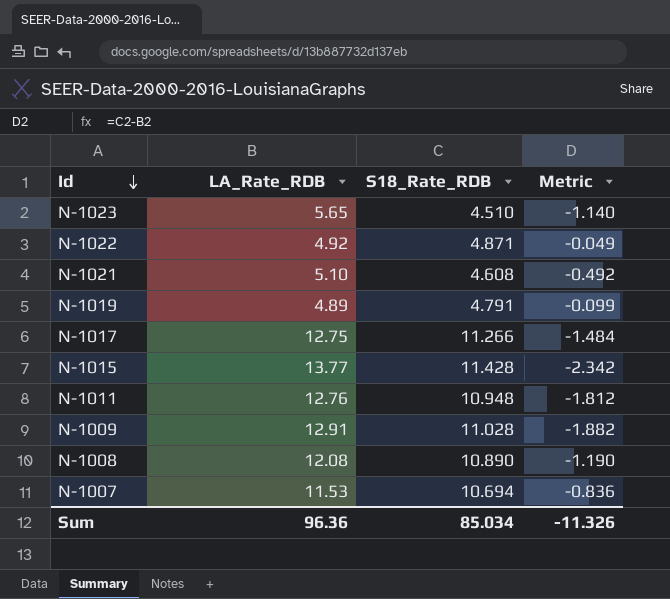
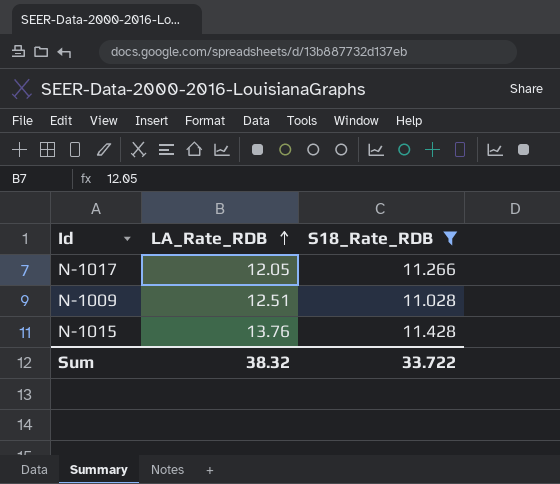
filter: none -> S18_Rate_RDB >= 11.028
row order: Id descending -> LA_Rate_RDB ascending
column Metric | formula: [S18_Rate_RDB] - [LA_Rate_RDB] -> none
N-1017 | LA_Rate_RDB: 12.75 -> 12.05
N-1009 | LA_Rate_RDB: 12.91 -> 12.51
N-1015 | LA_Rate_RDB: 13.77 -> 13.76
Sum | LA_Rate_RDB: 96.36 -> 38.32
Sum | S18_Rate_RDB: 85.034 -> 33.722

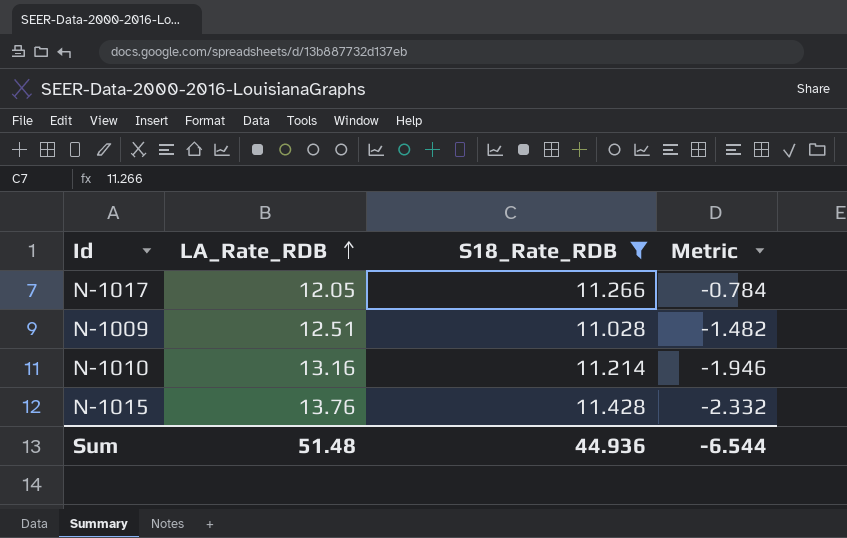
column Metric | formula: none -> [S18_Rate_RDB] - [LA_Rate_RDB]
row N-1010: none -> 13.16 | 11.214 | -1.946
Sum | LA_Rate_RDB: 38.32 -> 51.48
Sum | S18_Rate_RDB: 33.722 -> 44.936

